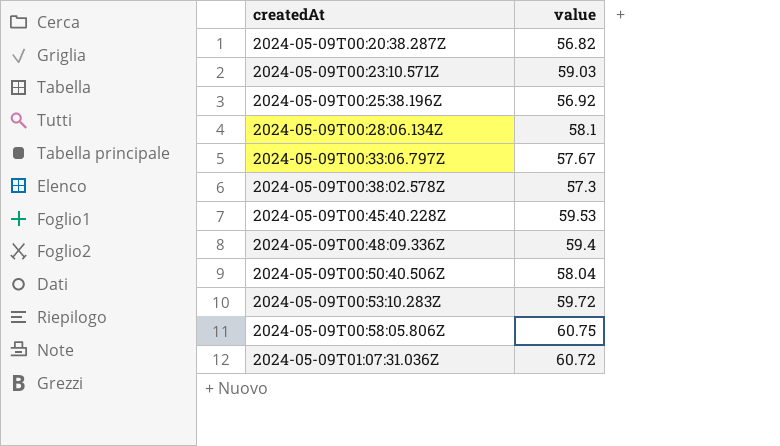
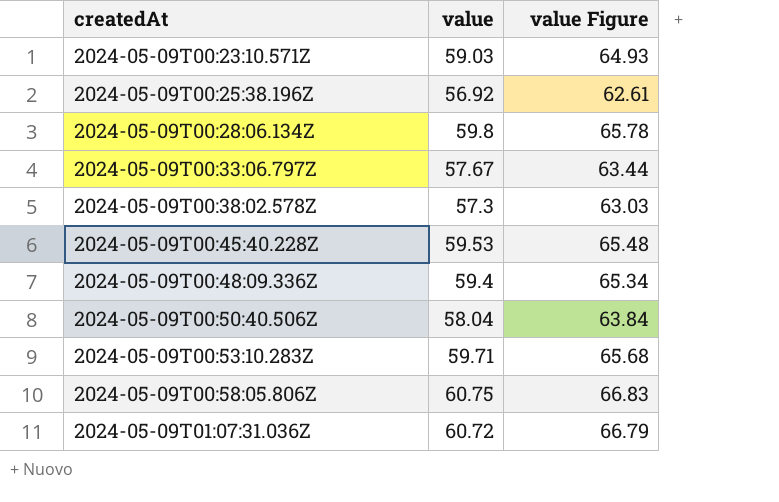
column value Figure | formula: none -> [value] * 1.1
row 2024-05-09T00:20:38.287Z: 56.82 -> none
2024-05-09T00:28:06.134Z | value: 58.1 -> 59.8
2024-05-09T00:53:10.283Z | value: 59.72 -> 59.71

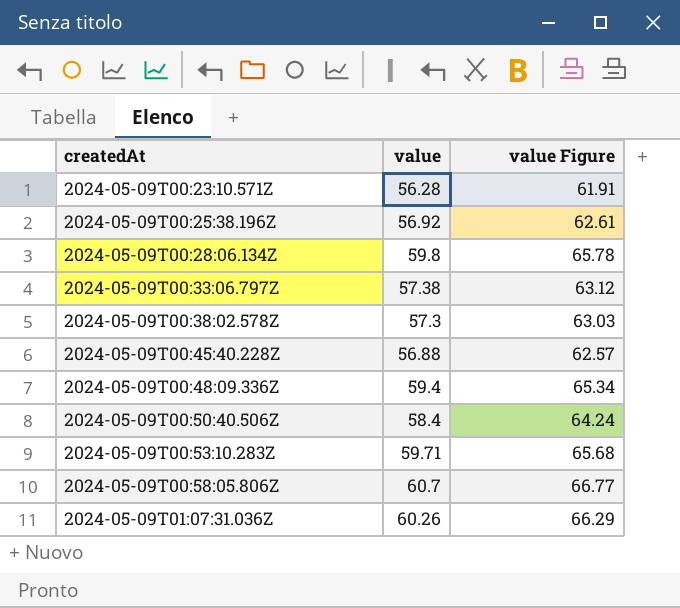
2024-05-09T00:23:10.571Z | value: 59.03 -> 56.28
2024-05-09T00:23:10.571Z | value Figure: 64.93 -> 61.91
2024-05-09T00:33:06.797Z | value: 57.67 -> 57.38
2024-05-09T00:33:06.797Z | value Figure: 63.44 -> 63.12
2024-05-09T00:45:40.228Z | value: 59.53 -> 56.88
2024-05-09T00:45:40.228Z | value Figure: 65.48 -> 62.57
2024-05-09T00:50:40.506Z | value: 58.04 -> 58.4
2024-05-09T00:50:40.506Z | value Figure: 63.84 -> 64.24
2024-05-09T00:58:05.806Z | value: 60.75 -> 60.7
2024-05-09T00:58:05.806Z | value Figure: 66.83 -> 66.77
2024-05-09T01:07:31.036Z | value: 60.72 -> 60.26
2024-05-09T01:07:31.036Z | value Figure: 66.79 -> 66.29

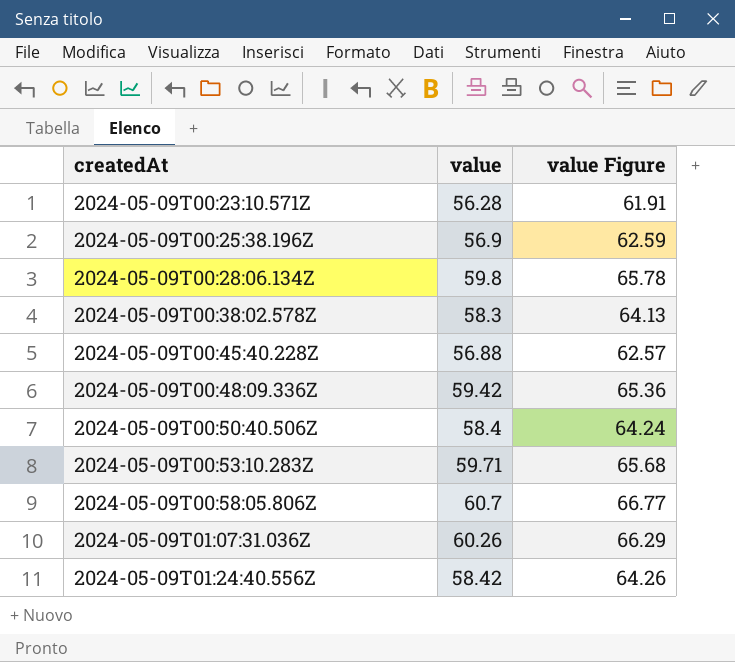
row 2024-05-09T00:33:06.797Z: 57.38 | 63.12 -> none
2024-05-09T00:25:38.196Z | value: 56.92 -> 56.9
2024-05-09T00:25:38.196Z | value Figure: 62.61 -> 62.59
2024-05-09T00:38:02.578Z | value: 57.3 -> 58.3
2024-05-09T00:38:02.578Z | value Figure: 63.03 -> 64.13
2024-05-09T00:48:09.336Z | value: 59.4 -> 59.42
2024-05-09T00:48:09.336Z | value Figure: 65.34 -> 65.36
row 2024-05-09T01:24:40.556Z: none -> 58.42 | 64.26

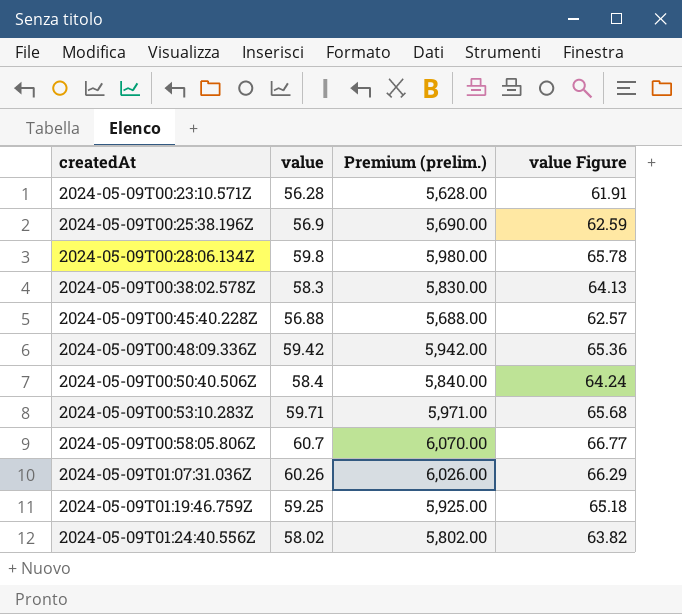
column Premium (prelim.) | formula: none -> [value] * 100
row 2024-05-09T01:19:46.759Z: none -> 59.25 | 5,925.00 | 65.18
2024-05-09T01:24:40.556Z | value: 58.42 -> 58.02
2024-05-09T01:24:40.556Z | value Figure: 64.26 -> 63.82

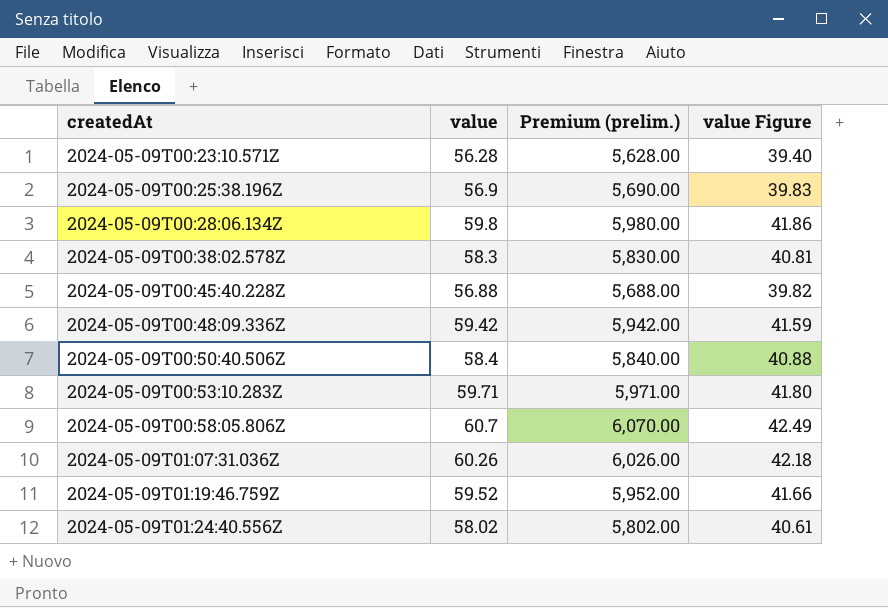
column value Figure | formula: [value] * 1.1 -> [value] * 0.7
2024-05-09T01:19:46.759Z | value: 59.25 -> 59.52
2024-05-09T01:19:46.759Z | Premium (prelim.): 5,925.00 -> 5,952.00

